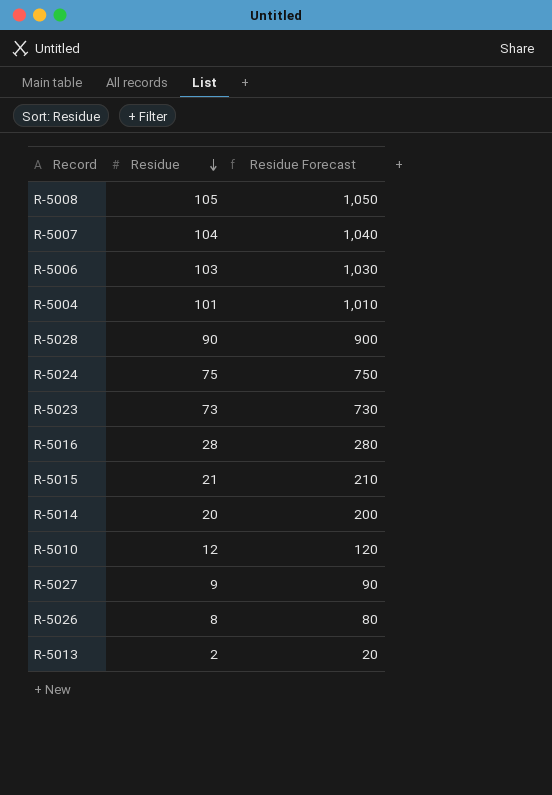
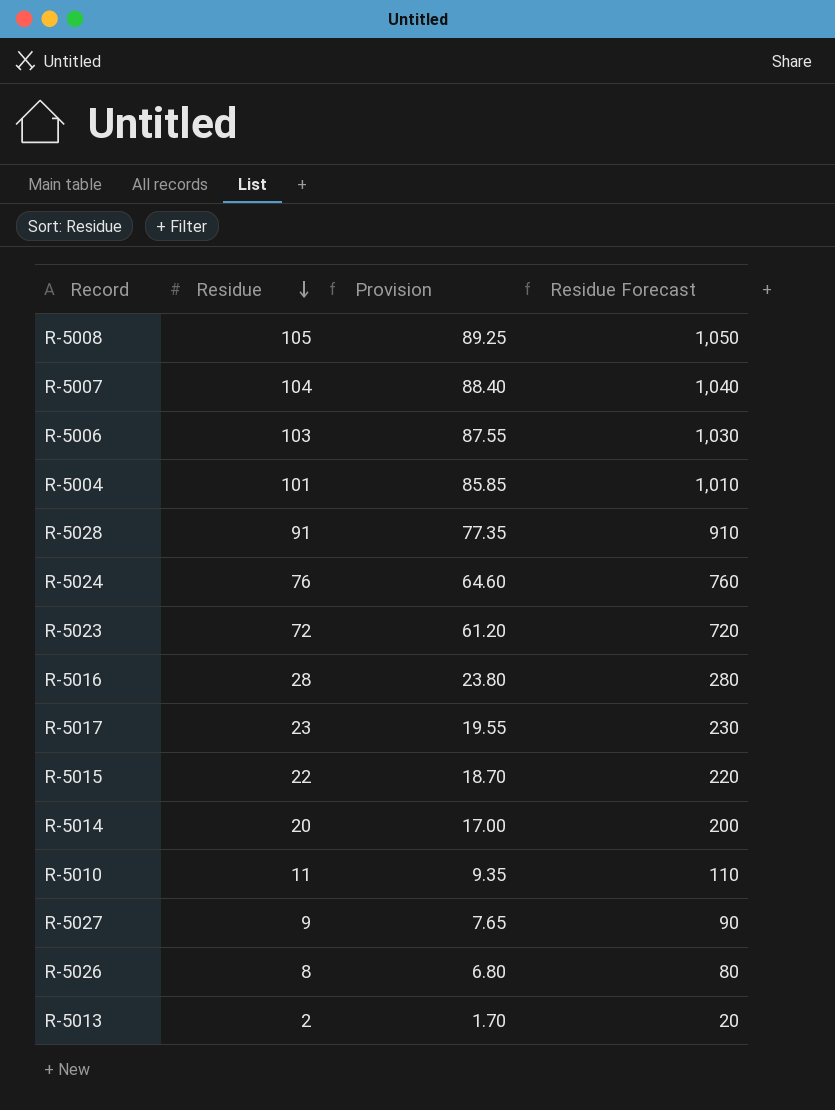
column Provision | formula: none -> [Residue] * 0.85
R-5028 | Residue: 90 -> 91
R-5028 | Residue Forecast: 900 -> 910
R-5024 | Residue: 75 -> 76
R-5024 | Residue Forecast: 750 -> 760
R-5023 | Residue: 73 -> 72
R-5023 | Residue Forecast: 730 -> 720
row R-5017: none -> 23 | 19.55 | 230
R-5015 | Residue: 21 -> 22
R-5015 | Residue Forecast: 210 -> 220
R-5010 | Residue: 12 -> 11
R-5010 | Residue Forecast: 120 -> 110

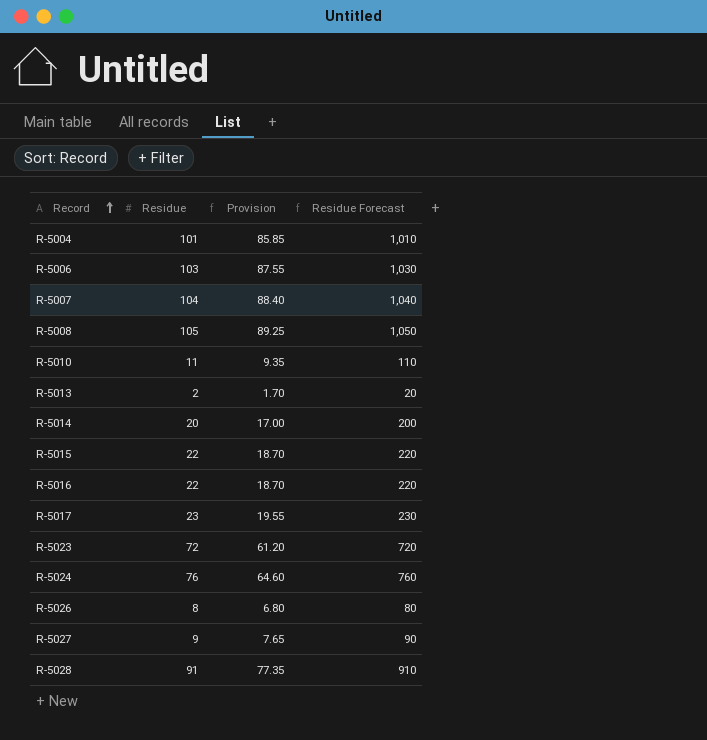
row order: Residue descending -> Record ascending
R-5016 | Residue: 28 -> 22
R-5016 | Provision: 23.80 -> 18.70
R-5016 | Residue Forecast: 280 -> 220

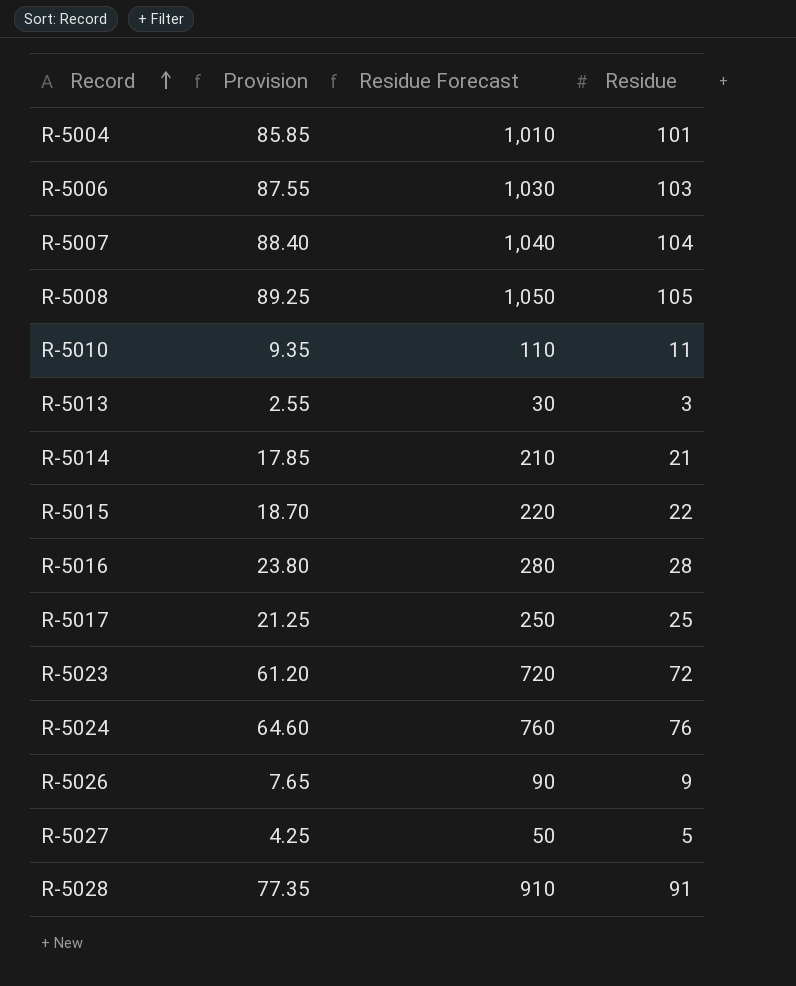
column Residue | position: 2 -> 4
R-5013 | Provision: 1.70 -> 2.55
R-5013 | Residue Forecast: 20 -> 30
R-5013 | Residue: 2 -> 3
R-5014 | Provision: 17.00 -> 17.85
R-5014 | Residue Forecast: 200 -> 210
R-5014 | Residue: 20 -> 21
R-5016 | Provision: 18.70 -> 23.80
R-5016 | Residue Forecast: 220 -> 280
R-5016 | Residue: 22 -> 28
R-5017 | Provision: 19.55 -> 21.25
R-5017 | Residue Forecast: 230 -> 250
R-5017 | Residue: 23 -> 25
R-5026 | Provision: 6.80 -> 7.65
R-5026 | Residue Forecast: 80 -> 90
R-5026 | Residue: 8 -> 9
R-5027 | Provision: 7.65 -> 4.25
R-5027 | Residue Forecast: 90 -> 50
R-5027 | Residue: 9 -> 5

